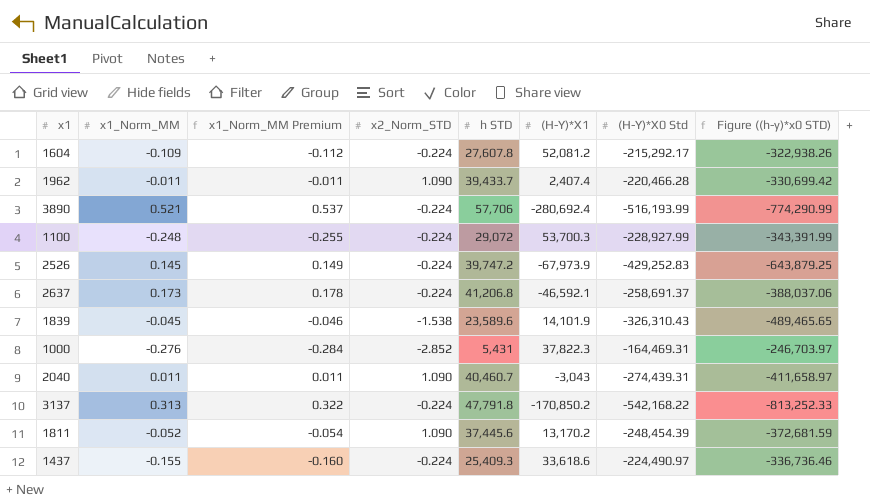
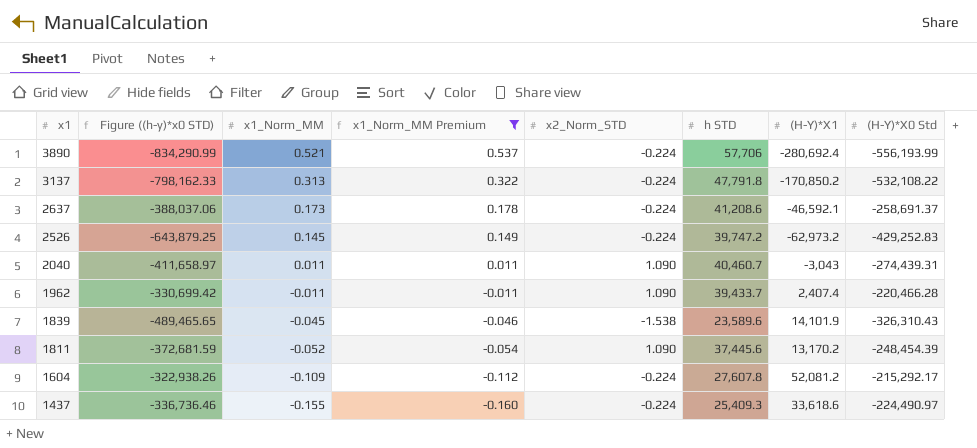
filter: none -> x1_Norm_MM Premium >= -0.160
row order: none -> x1 descending
column Figure ((h-y)*x0 STD) | position: 8 -> 2
3890 | Figure ((h-y)*x0 STD): -774,290.99 -> -834,290.99
3890 | (H-Y)*X0 Std: -516,193.99 -> -556,193.99
3137 | Figure ((h-y)*x0 STD): -813,252.33 -> -798,162.33
3137 | (H-Y)*X0 Std: -542,168.22 -> -532,108.22
2637 | h STD: 41,206.8 -> 41,208.6
2526 | (H-Y)*X1: -67,973.9 -> -62,973.2

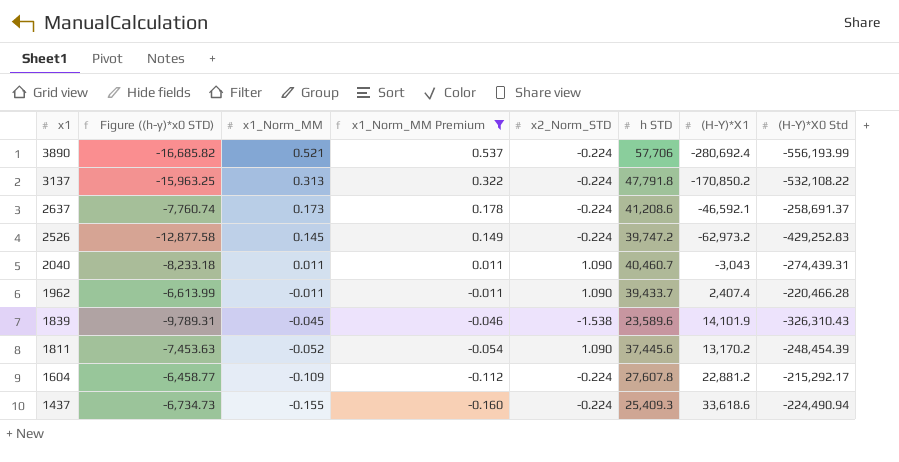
column Figure ((h-y)*x0 STD) | formula: [(H-Y)*X0 Std] * 1.5 -> [(H-Y)*X0 Std] * 0.03
1604 | (H-Y)*X1: 52,081.2 -> 22,881.2
1437 | (H-Y)*X0 Std: -224,490.97 -> -224,490.94

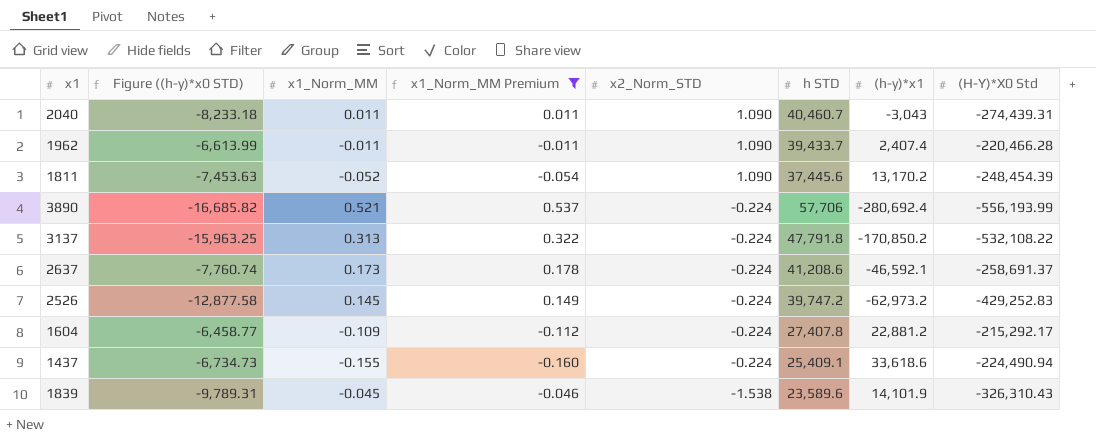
row order: x1 descending -> x2_Norm_STD descending
column name: (H-Y)*X1 -> (h-y)*x1
1604 | h STD: 27,607.8 -> 27,407.8
1437 | h STD: 25,409.3 -> 25,409.1

